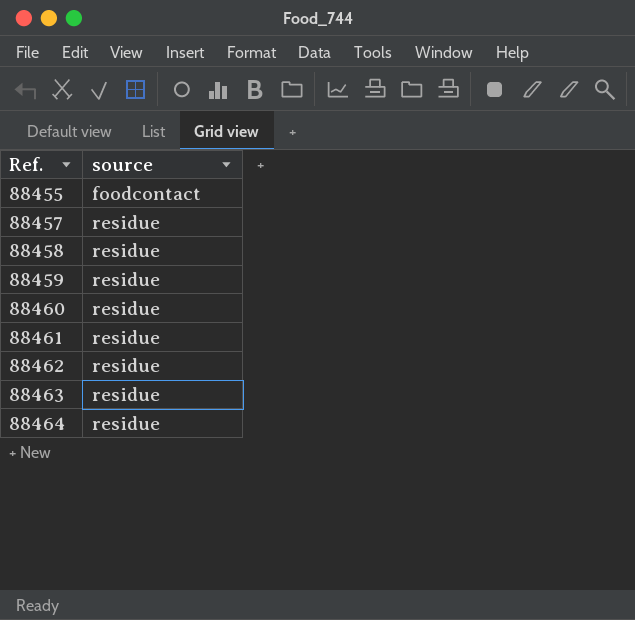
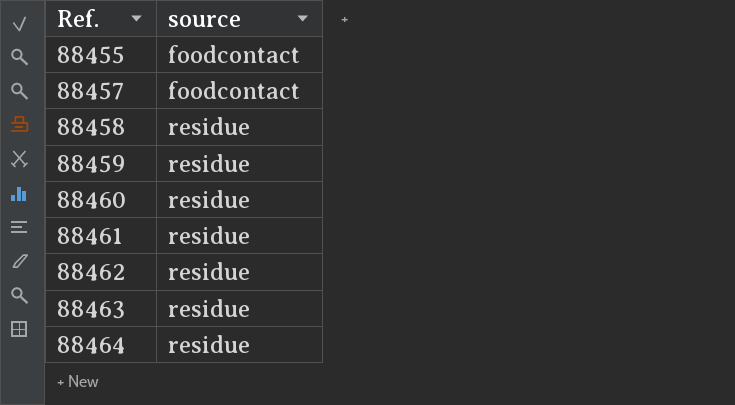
88457 | source: residue -> foodcontact

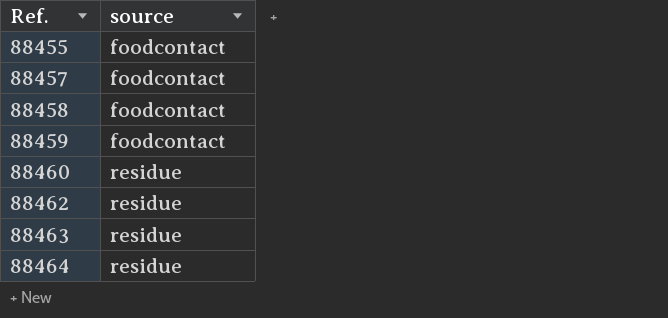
row 88461: residue -> none
88458 | source: residue -> foodcontact
88459 | source: residue -> foodcontact

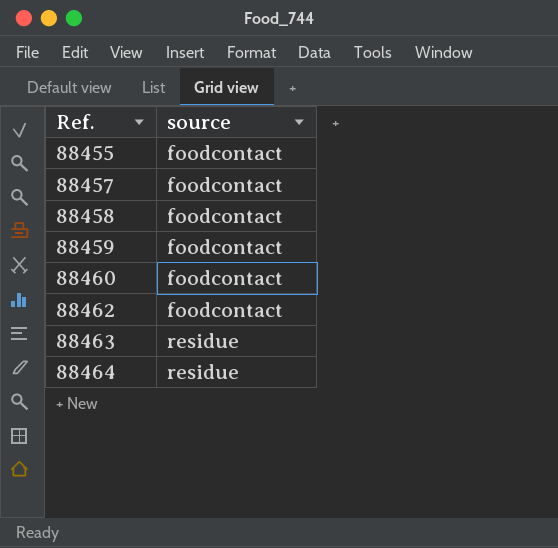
88460 | source: residue -> foodcontact
88462 | source: residue -> foodcontact

